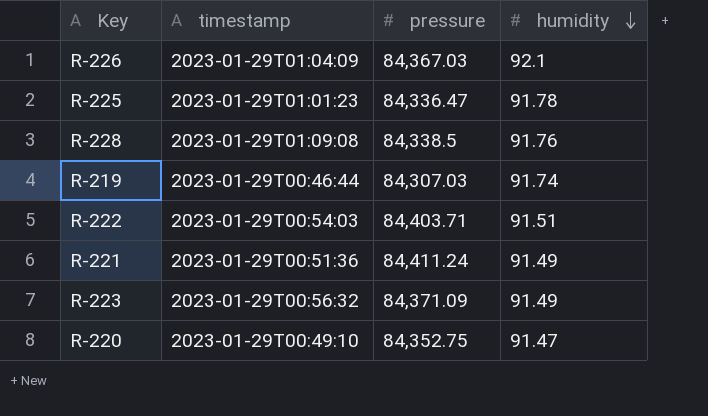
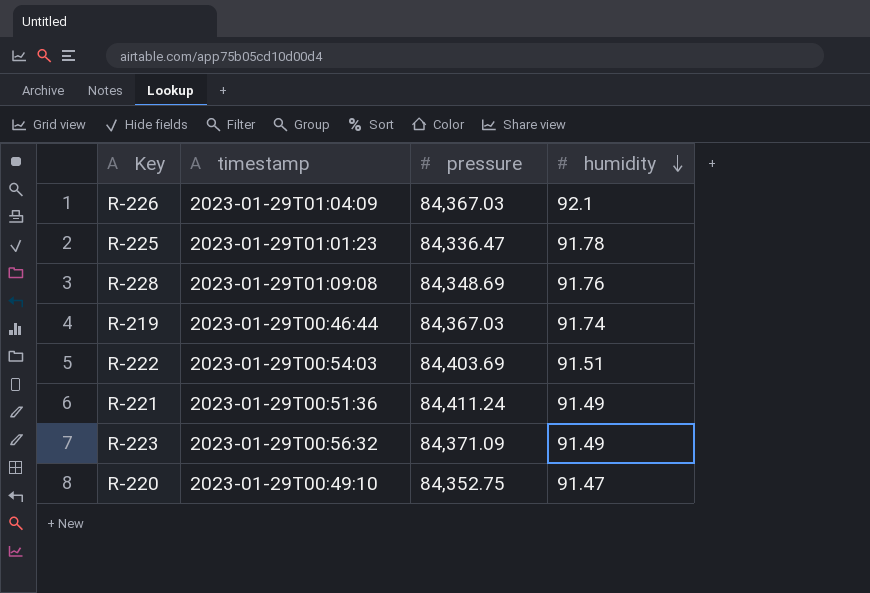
R-228 | pressure: 84,338.5 -> 84,348.69
R-219 | pressure: 84,307.03 -> 84,367.03
R-222 | pressure: 84,403.71 -> 84,403.69

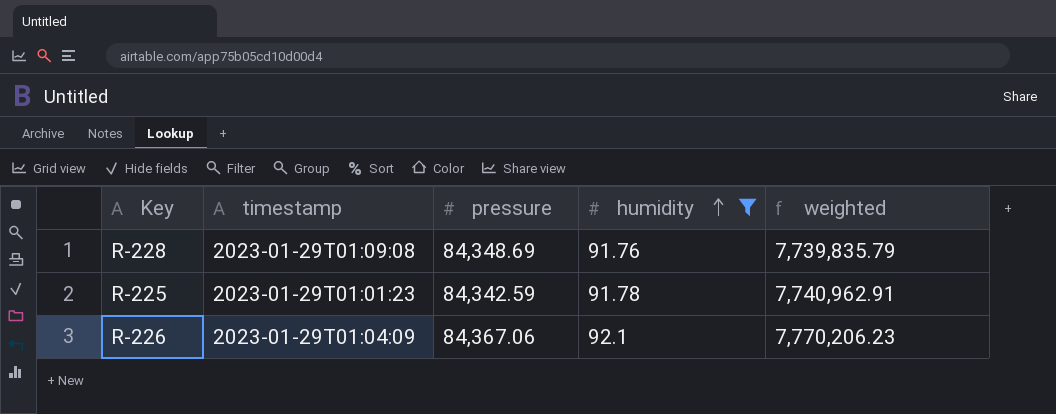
filter: none -> humidity >= 91.76
row order: humidity descending -> humidity ascending
column weighted | formula: none -> [pressure] * [humidity]
R-225 | pressure: 84,336.47 -> 84,342.59
R-226 | pressure: 84,367.03 -> 84,367.06

